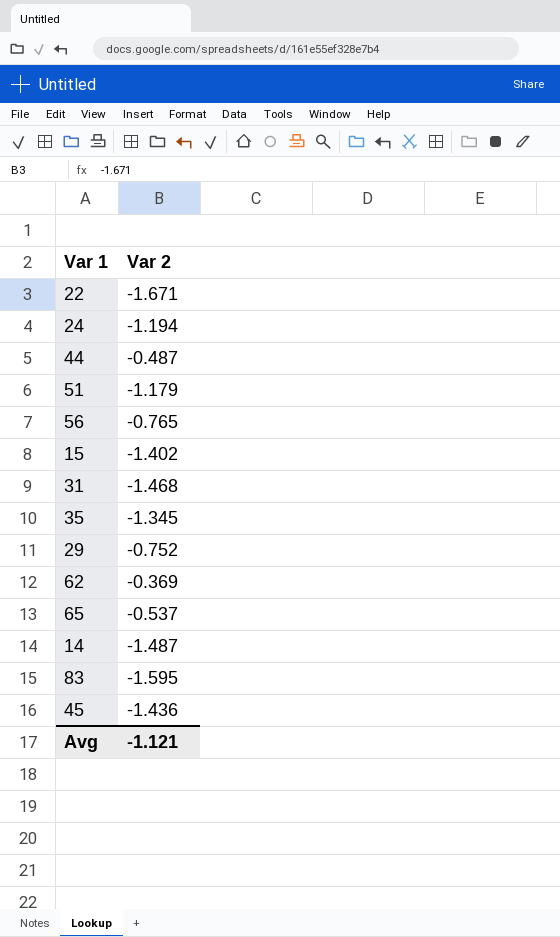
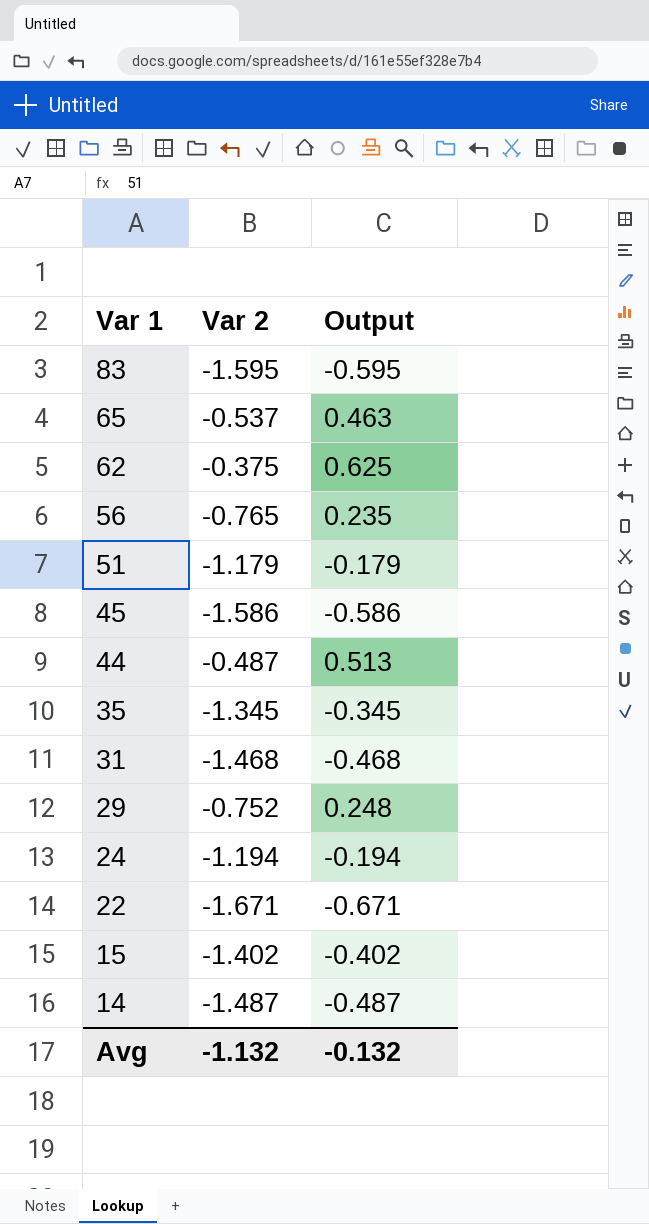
row order: none -> Var 1 descending
column Output | formula: none -> [Var 2] + 1
62 | Var 2: -0.369 -> -0.375
45 | Var 2: -1.436 -> -1.586
Avg | Var 2: -1.121 -> -1.132

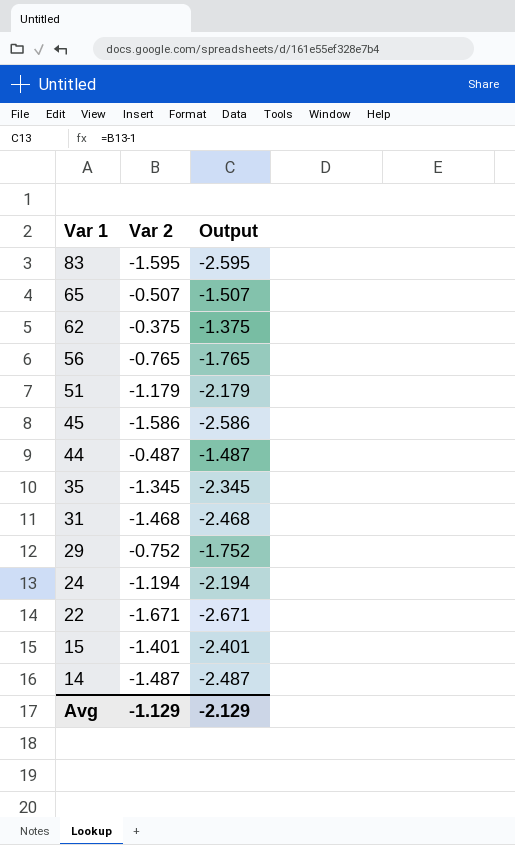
column Output | formula: [Var 2] + 1 -> [Var 2] - 1
65 | Var 2: -0.537 -> -0.507
15 | Var 2: -1.402 -> -1.401
Avg | Var 2: -1.132 -> -1.129
Avg | Output: -0.132 -> -2.129

